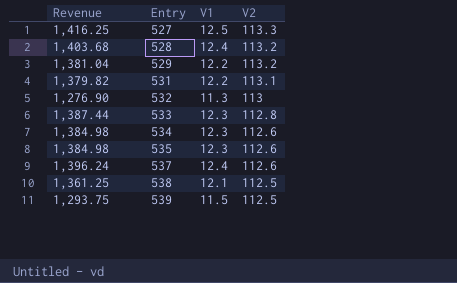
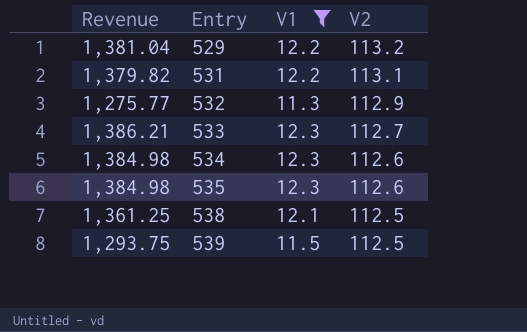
filter: none -> V1 <= 12.3
532 | Revenue: 1,276.90 -> 1,275.77
532 | V2: 113 -> 112.9
533 | Revenue: 1,387.44 -> 1,386.21
533 | V2: 112.8 -> 112.7

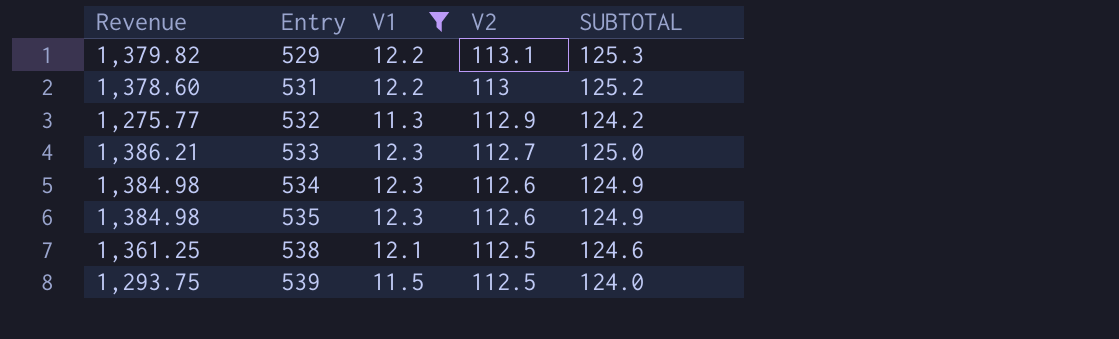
column SUBTOTAL | formula: none -> [V1] + [V2]
529 | Revenue: 1,381.04 -> 1,379.82
529 | V2: 113.2 -> 113.1
531 | Revenue: 1,379.82 -> 1,378.60
531 | V2: 113.1 -> 113

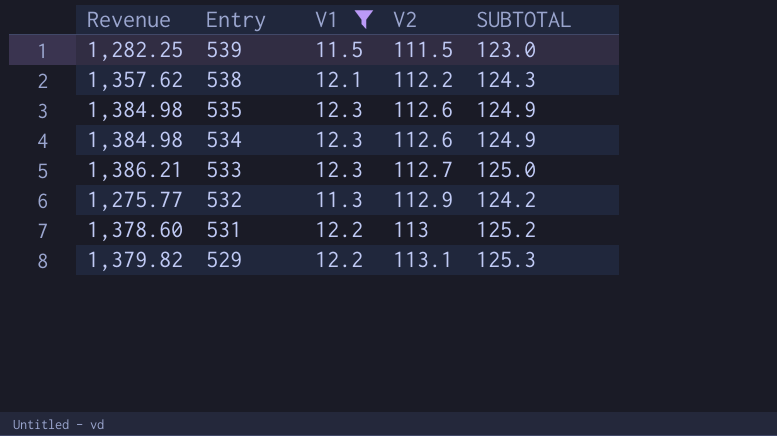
row order: Entry ascending -> Entry descending
539 | Revenue: 1,293.75 -> 1,282.25
539 | V2: 112.5 -> 111.5
539 | SUBTOTAL: 124.0 -> 123.0
538 | Revenue: 1,361.25 -> 1,357.62
538 | V2: 112.5 -> 112.2
538 | SUBTOTAL: 124.6 -> 124.3

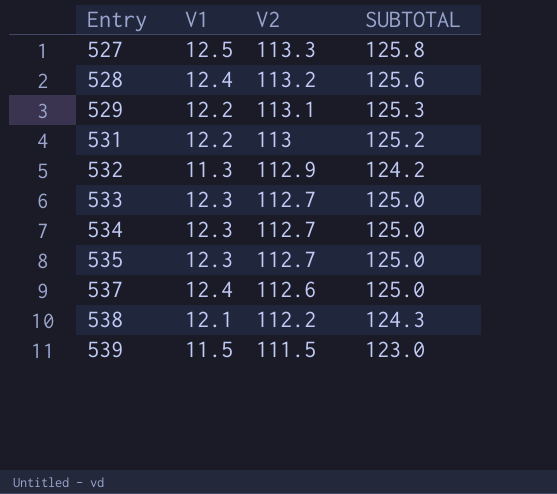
filter: V1 <= 12.3 -> none
row order: Entry descending -> Entry ascending
column Revenue | formula: [V1] * [V2] -> none
534 | V2: 112.6 -> 112.7
534 | SUBTOTAL: 124.9 -> 125.0
535 | V2: 112.6 -> 112.7
535 | SUBTOTAL: 124.9 -> 125.0

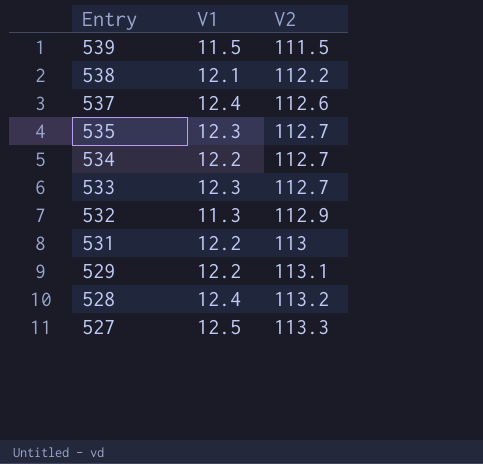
row order: Entry ascending -> Entry descending
column SUBTOTAL | formula: [V1] + [V2] -> none
534 | V1: 12.3 -> 12.2

